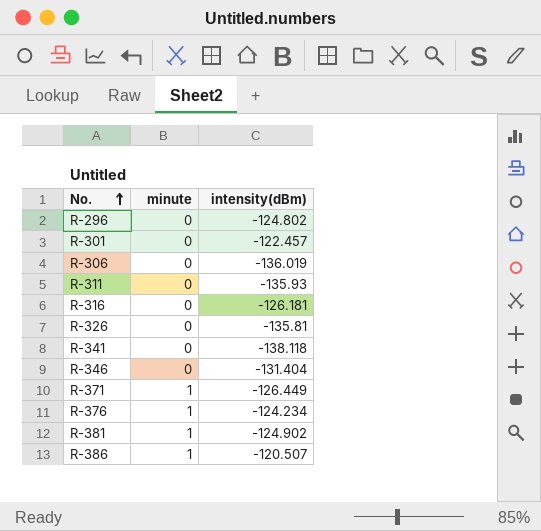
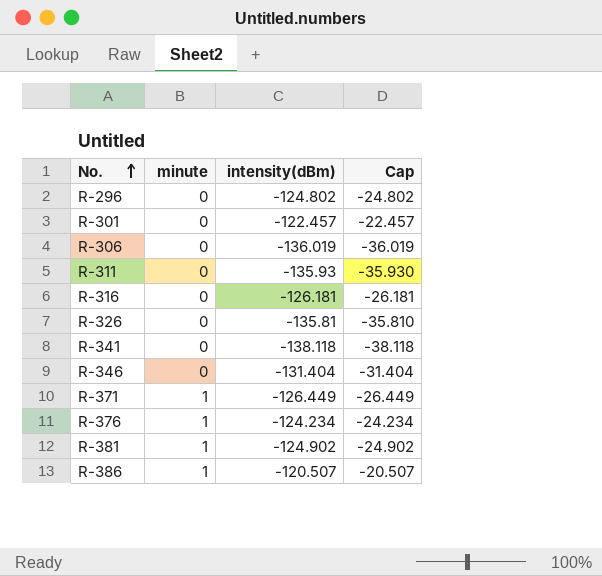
column Cap | formula: none -> [intensity(dBm)] + 100

